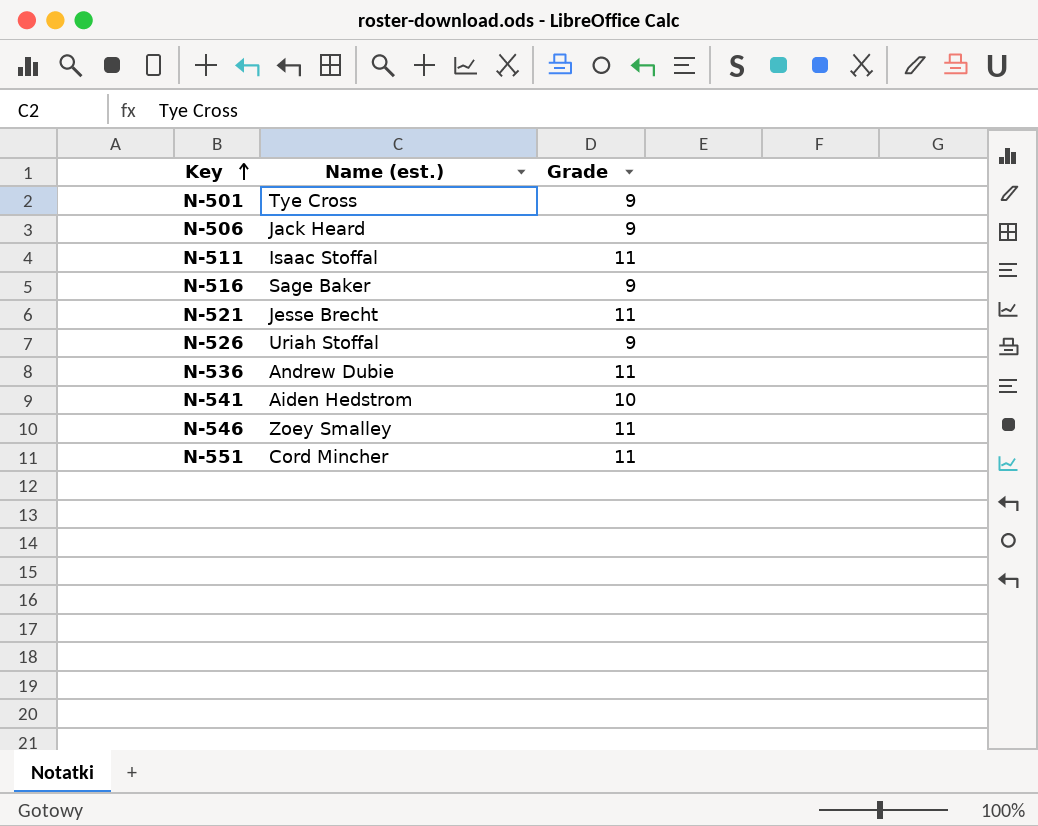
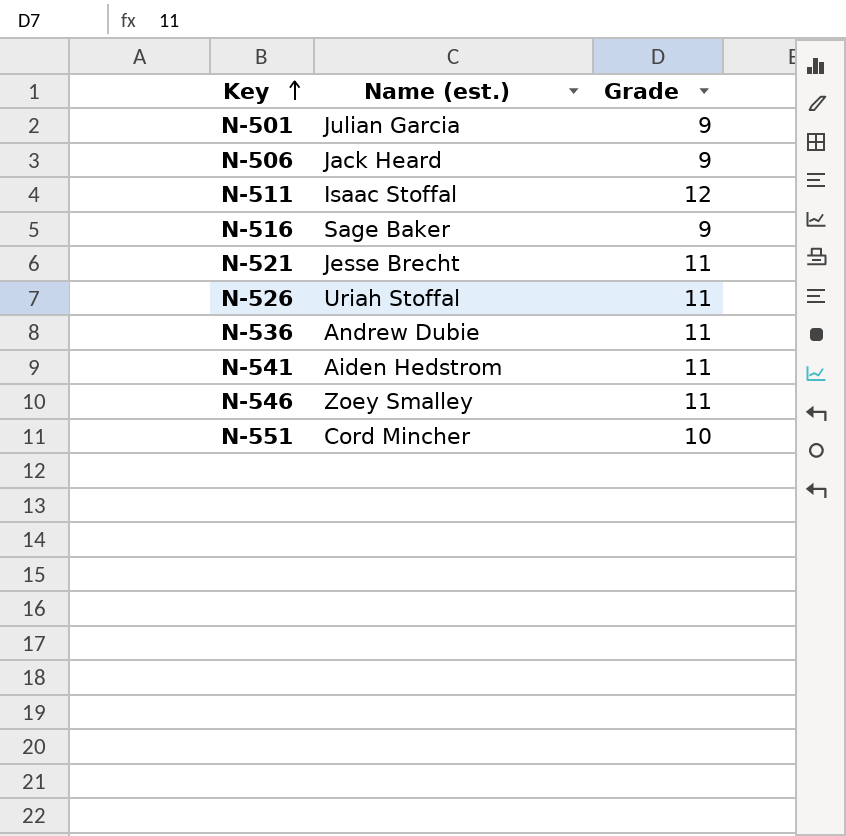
N-501 | Name (est.): Tye Cross -> Julian Garcia
N-511 | Grade: 11 -> 12
N-526 | Grade: 9 -> 11
N-541 | Grade: 10 -> 11
N-551 | Grade: 11 -> 10

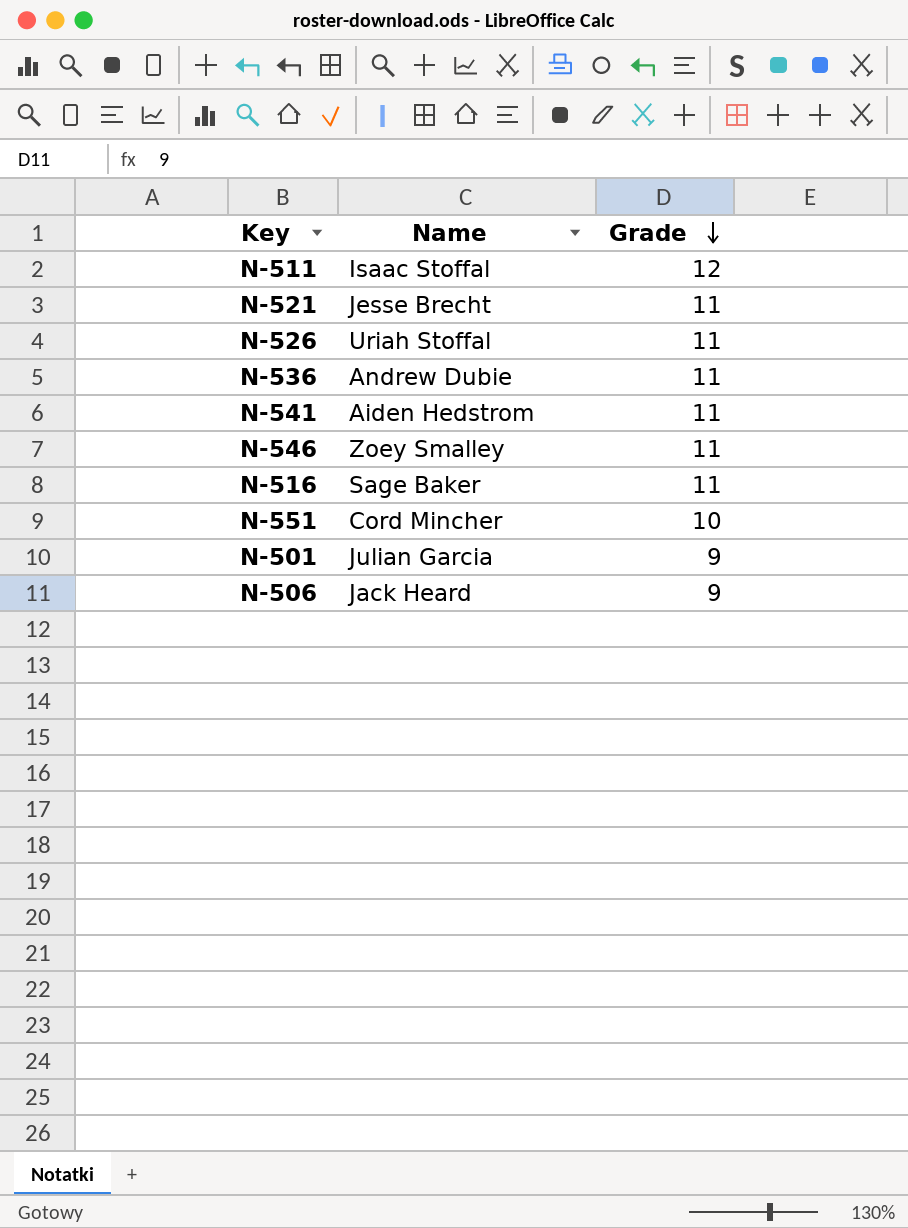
row order: Key ascending -> Grade descending
column name: Name (est.) -> Name
N-516 | Grade: 9 -> 11

